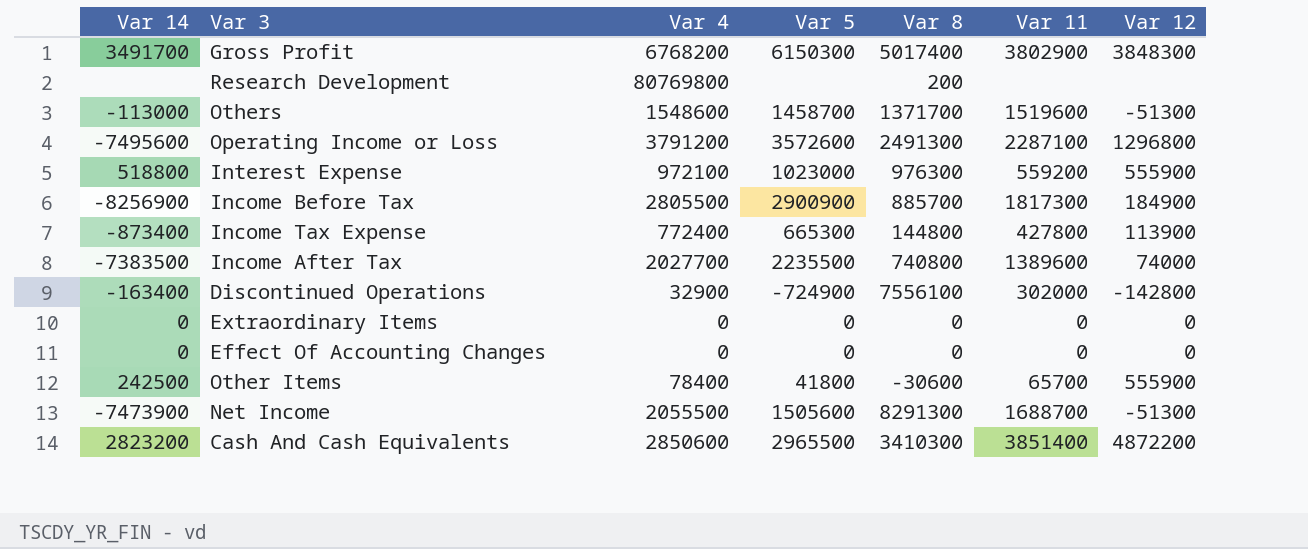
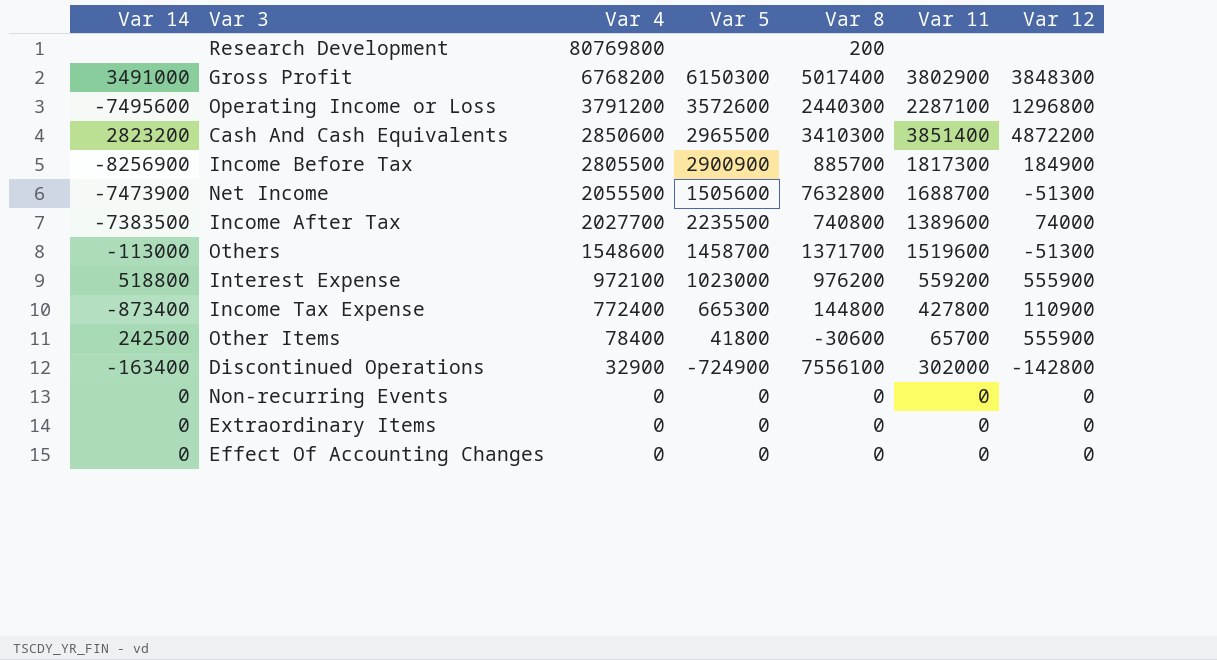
row order: none -> Var 4 descending
Gross Profit | Var 14: 3491700 -> 3491000
Operating Income or Loss | Var 8: 2491300 -> 2440300
Net Income | Var 8: 8291300 -> 7632800
Interest Expense | Var 8: 976300 -> 976200
Income Tax Expense | Var 12: 113900 -> 110900
row Non-recurring Events: none -> 0 | 0 | 0 | 0 | 0 | 0

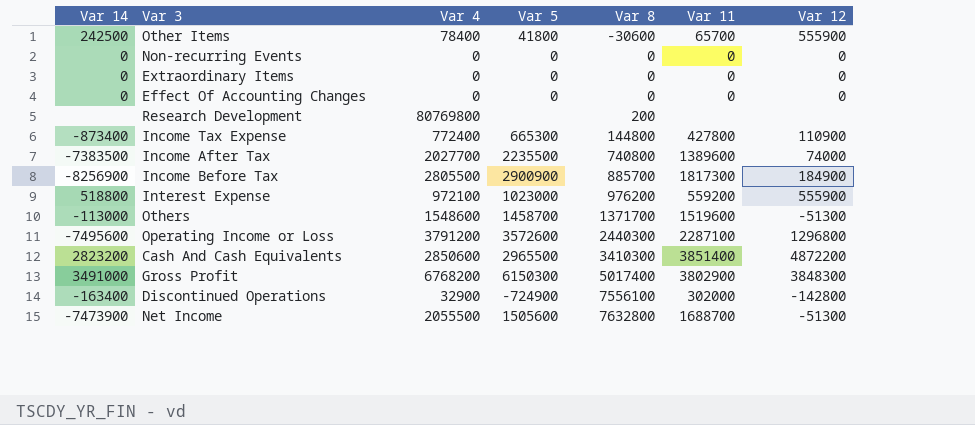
row order: Var 4 descending -> Var 8 ascending

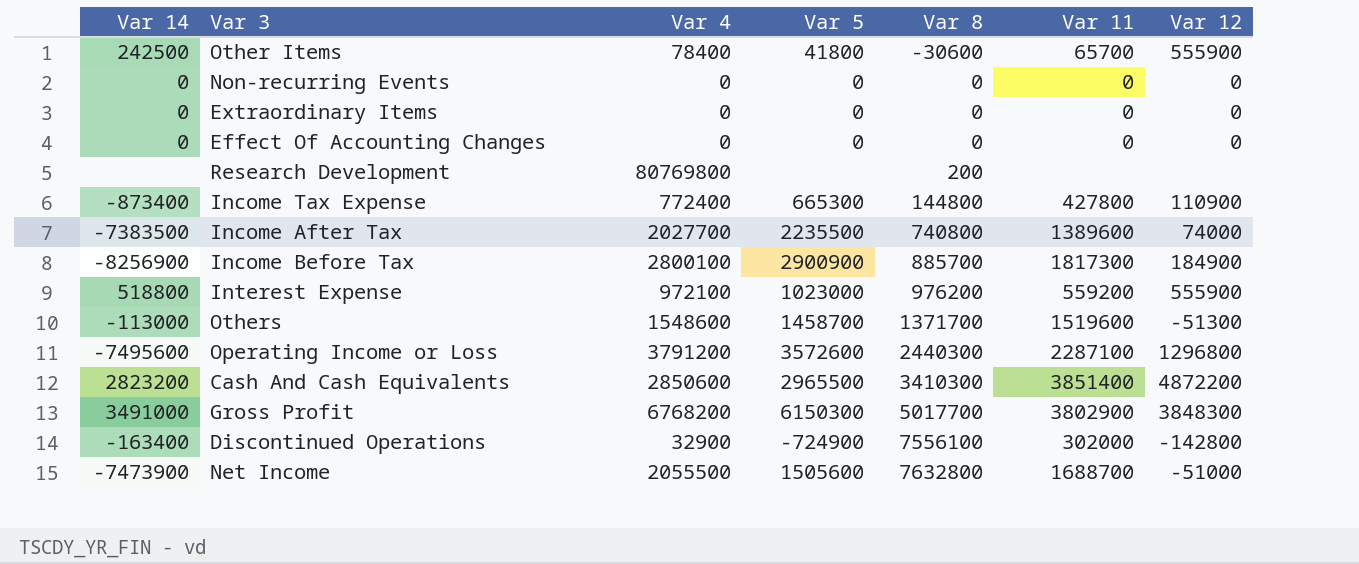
Income Before Tax | Var 4: 2805500 -> 2800100
Gross Profit | Var 8: 5017400 -> 5017700
Net Income | Var 12: -51300 -> -51000

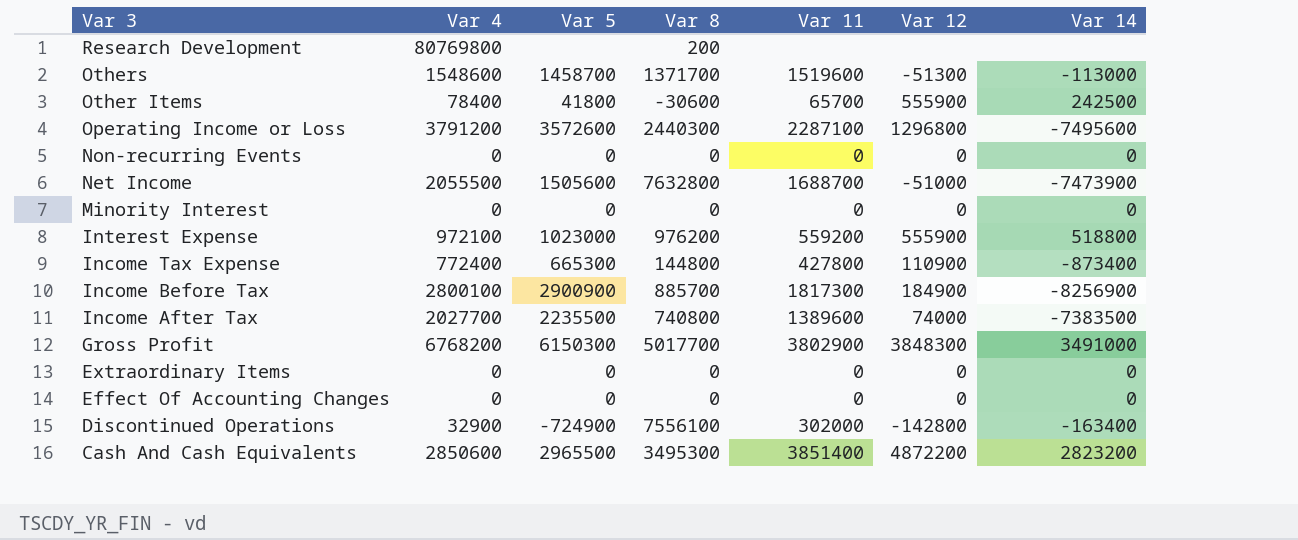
row order: Var 8 ascending -> Var 3 descending
column Var 14 | position: 1 -> 7
row Minority Interest: none -> 0 | 0 | 0 | 0 | 0 | 0
Cash And Cash Equivalents | Var 8: 3410300 -> 3495300

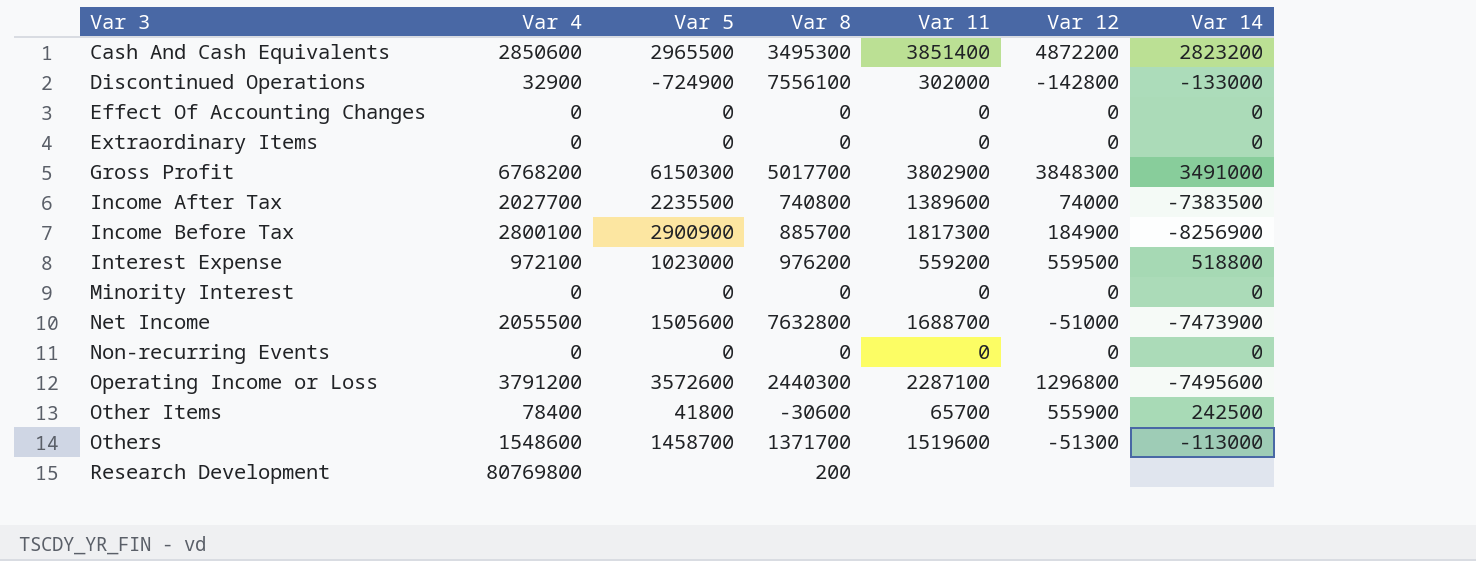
row order: Var 3 descending -> Var 3 ascending
row Income Tax Expense: 772400 | 665300 | 144800 | 427800 | 110900 | -873400 -> none
Discontinued Operations | Var 14: -163400 -> -133000
Interest Expense | Var 12: 555900 -> 559500

